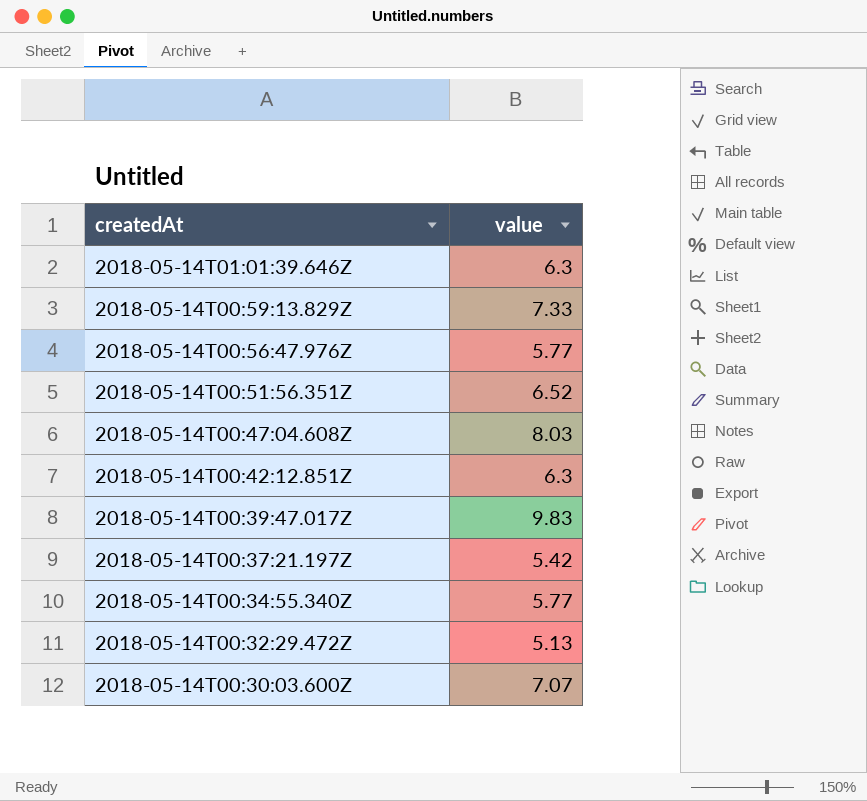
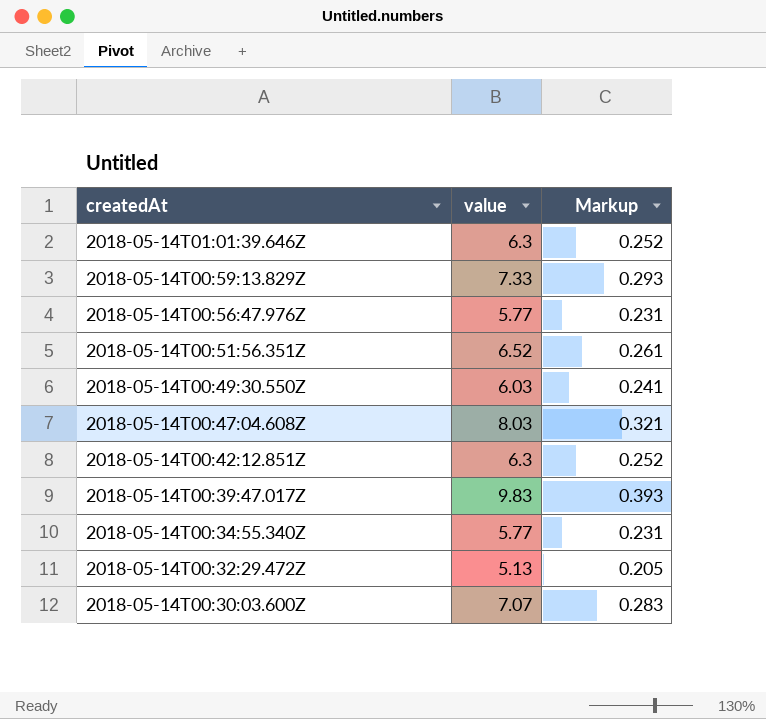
column Markup | formula: none -> [value] * 0.04
row 2018-05-14T00:37:21.197Z: 5.42 -> none
row 2018-05-14T00:49:30.550Z: none -> 6.03 | 0.241

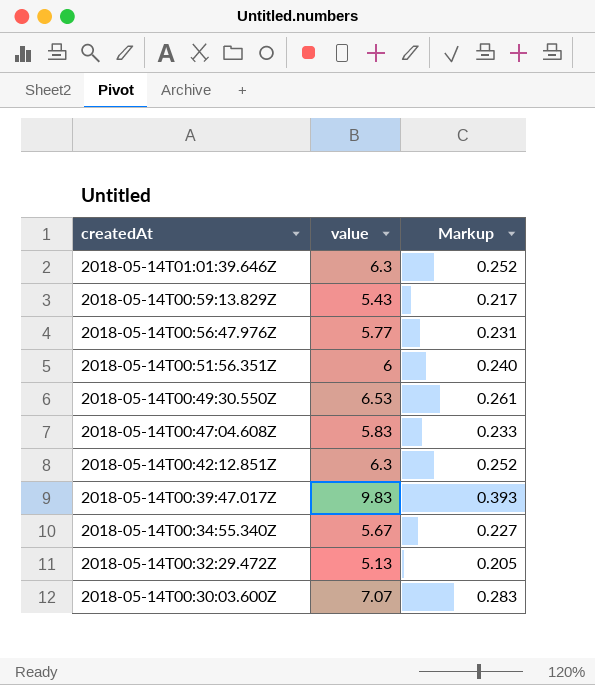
2018-05-14T00:59:13.829Z | value: 7.33 -> 5.43
2018-05-14T00:59:13.829Z | Markup: 0.293 -> 0.217
2018-05-14T00:51:56.351Z | value: 6.52 -> 6
2018-05-14T00:51:56.351Z | Markup: 0.261 -> 0.240
2018-05-14T00:49:30.550Z | value: 6.03 -> 6.53
2018-05-14T00:49:30.550Z | Markup: 0.241 -> 0.261
2018-05-14T00:47:04.608Z | value: 8.03 -> 5.83
2018-05-14T00:47:04.608Z | Markup: 0.321 -> 0.233
2018-05-14T00:34:55.340Z | value: 5.77 -> 5.67
2018-05-14T00:34:55.340Z | Markup: 0.231 -> 0.227

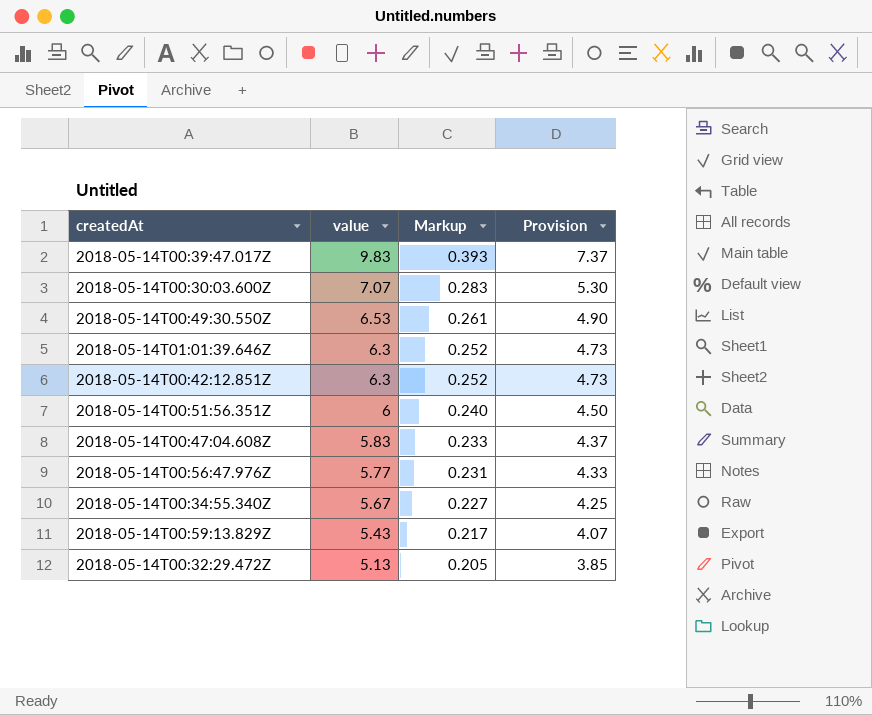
row order: createdAt descending -> value descending
column Provision | formula: none -> [value] * 0.75

